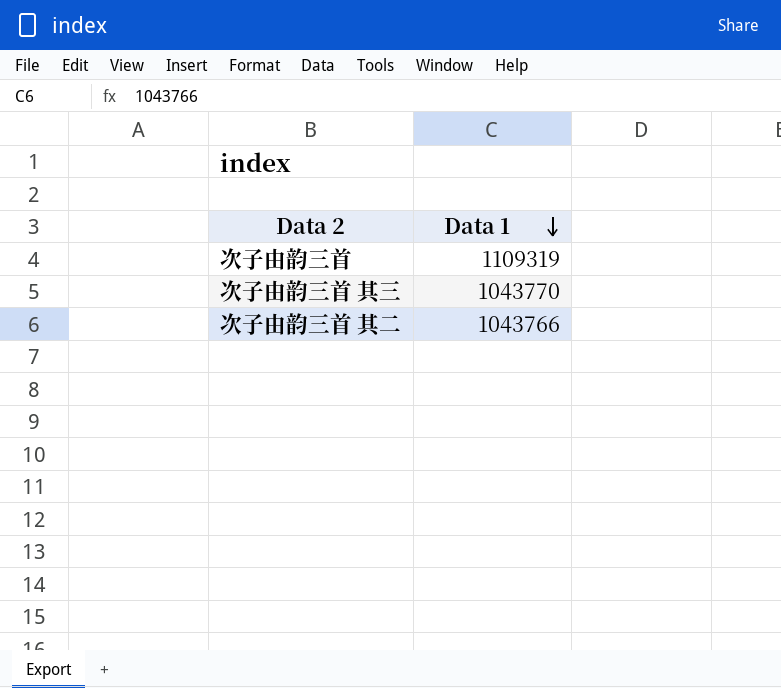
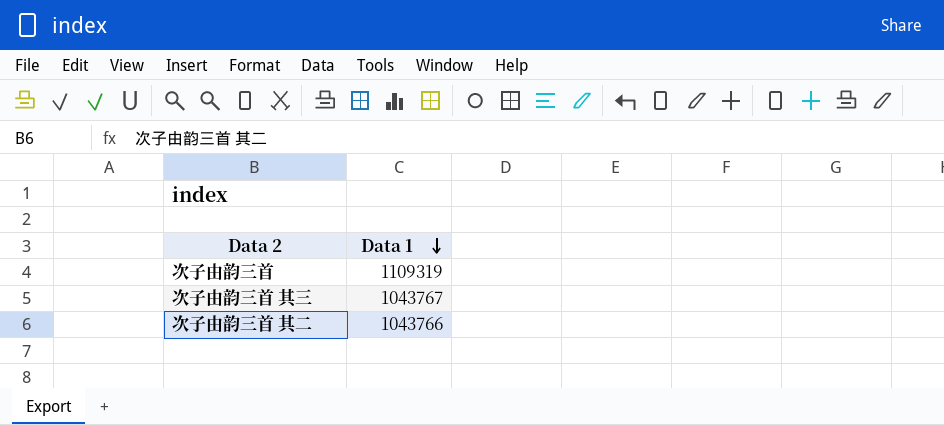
次子由韵三首 其三 | Data 1: 1043770 -> 1043767

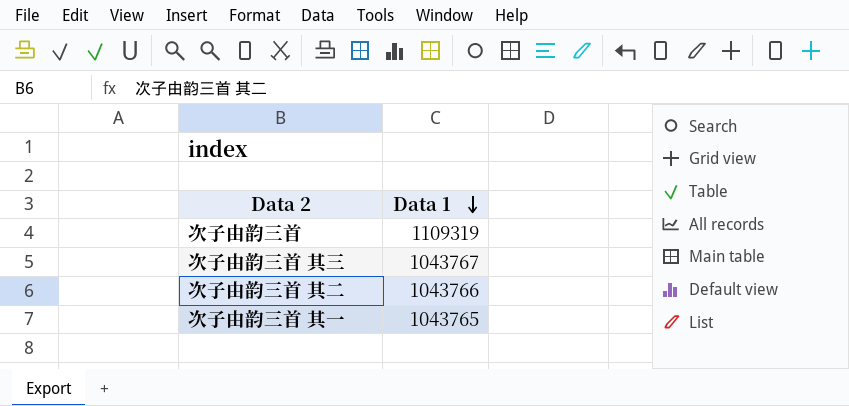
row 次子由韵三首 其一: none -> 1043765

